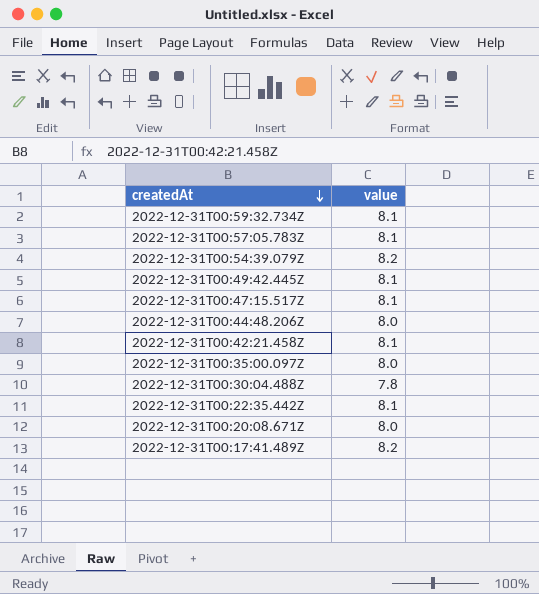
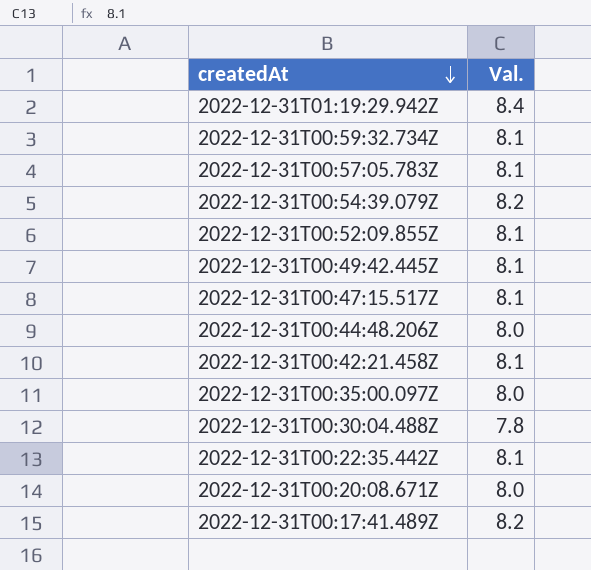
column name: value -> Val.
row 2022-12-31T01:19:29.942Z: none -> 8.4
row 2022-12-31T00:52:09.855Z: none -> 8.1

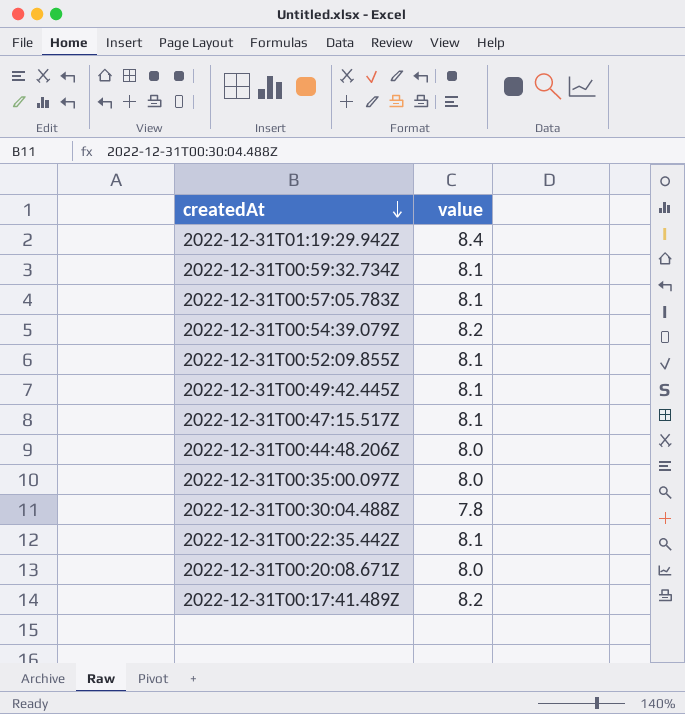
column name: Val. -> value
row 2022-12-31T00:42:21.458Z: 8.1 -> none

